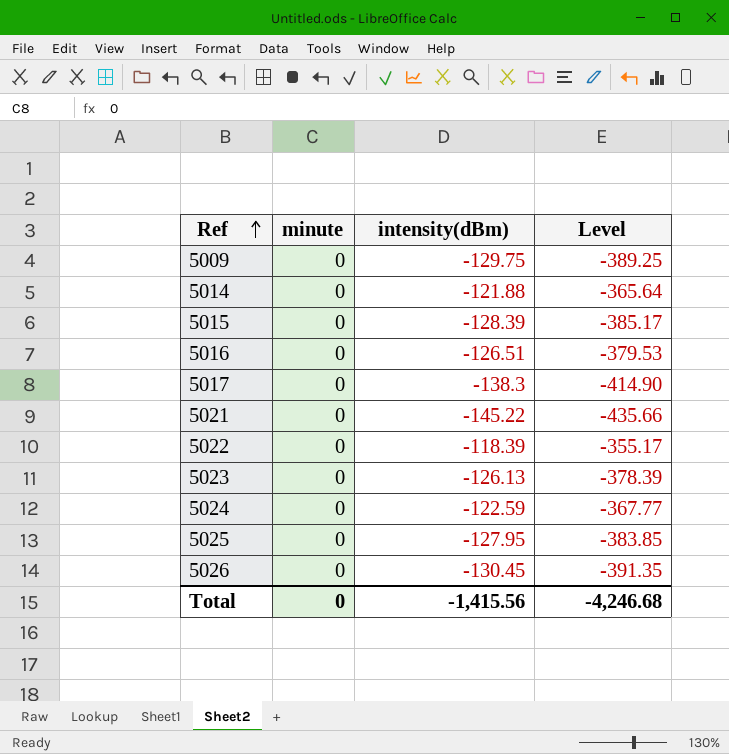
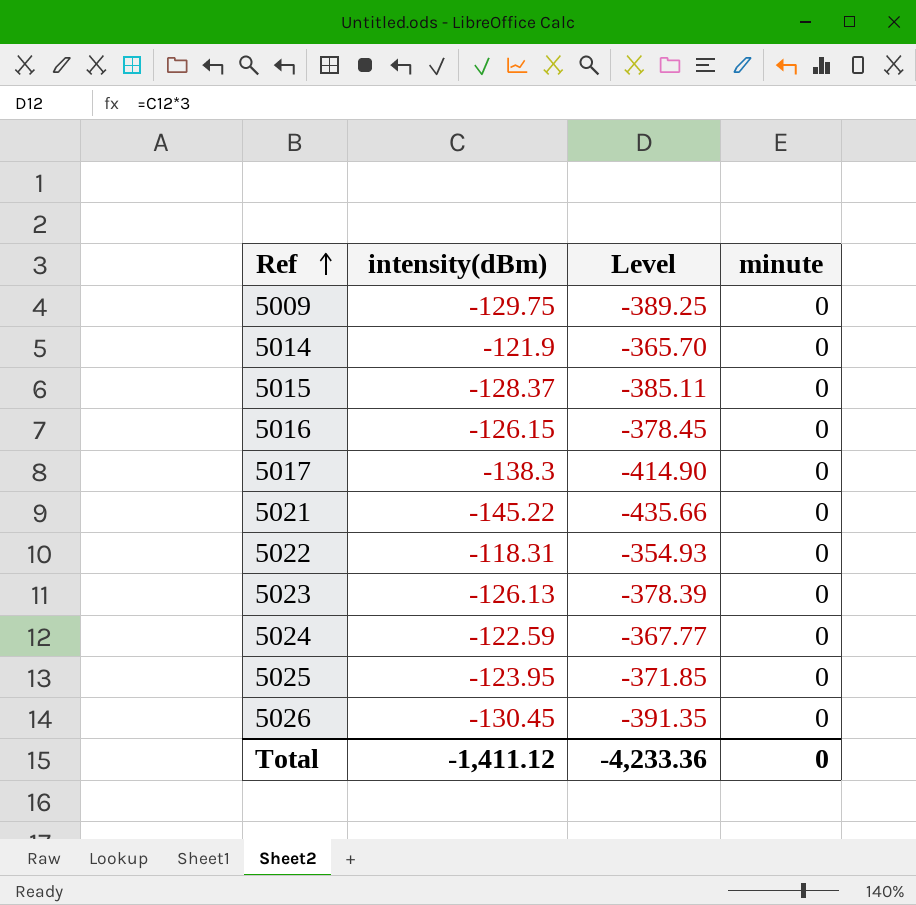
column minute | position: 2 -> 4
5014 | intensity(dBm): -121.88 -> -121.9
5014 | Level: -365.64 -> -365.70
5015 | intensity(dBm): -128.39 -> -128.37
5015 | Level: -385.17 -> -385.11
5016 | intensity(dBm): -126.51 -> -126.15
5016 | Level: -379.53 -> -378.45
5022 | intensity(dBm): -118.39 -> -118.31
5022 | Level: -355.17 -> -354.93
5025 | intensity(dBm): -127.95 -> -123.95
5025 | Level: -383.85 -> -371.85
Total | intensity(dBm): -1,415.56 -> -1,411.12
Total | Level: -4,246.68 -> -4,233.36

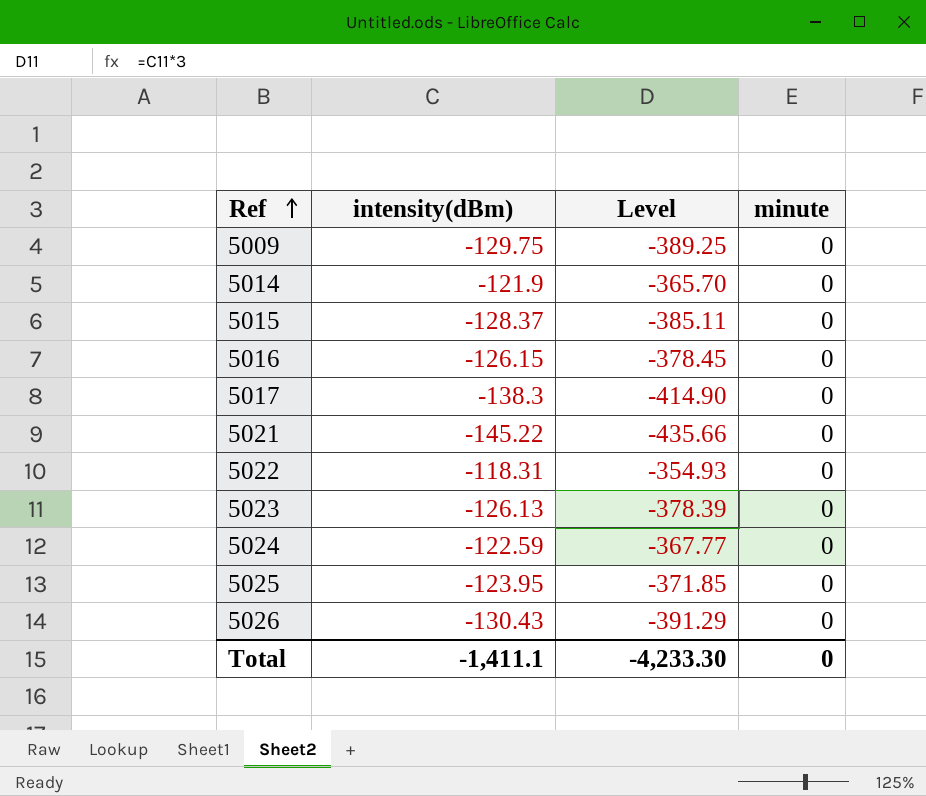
5026 | intensity(dBm): -130.45 -> -130.43
5026 | Level: -391.35 -> -391.29
Total | intensity(dBm): -1,411.12 -> -1,411.1
Total | Level: -4,233.36 -> -4,233.30

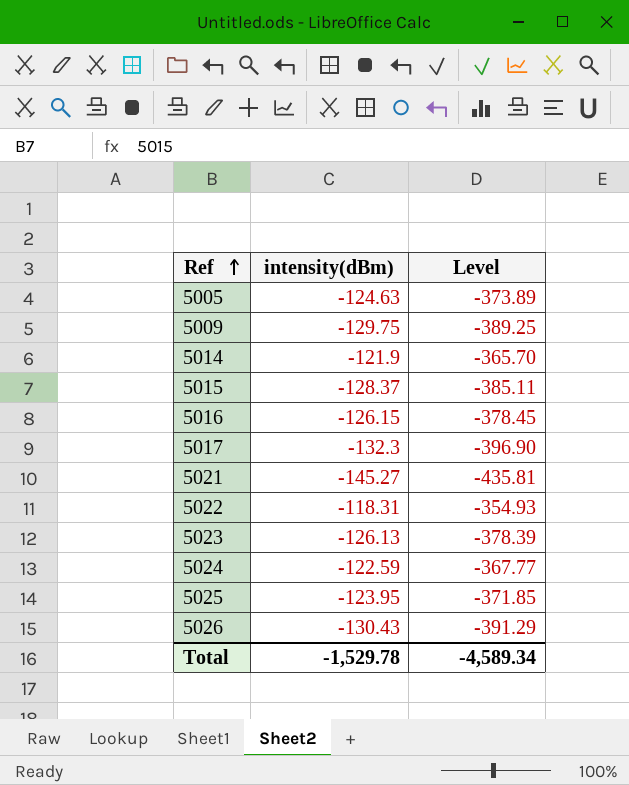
column minute | position: 4 -> none
row 5005: none -> -124.63 | -373.89
5017 | intensity(dBm): -138.3 -> -132.3
5017 | Level: -414.90 -> -396.90
5021 | intensity(dBm): -145.22 -> -145.27
5021 | Level: -435.66 -> -435.81
Total | intensity(dBm): -1,411.1 -> -1,529.78
Total | Level: -4,233.30 -> -4,589.34

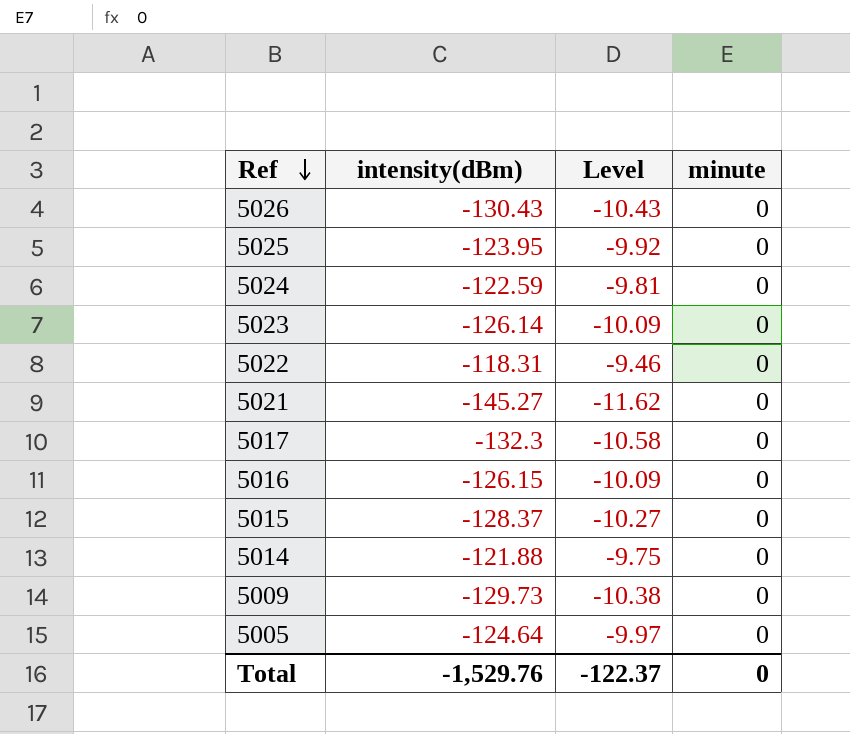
row order: Ref ascending -> Ref descending
column Level | formula: [intensity(dBm)] * 3 -> [intensity(dBm)] * 0.08
column minute | position: none -> 4
5023 | intensity(dBm): -126.13 -> -126.14
5014 | intensity(dBm): -121.9 -> -121.88
5009 | intensity(dBm): -129.75 -> -129.73
5005 | intensity(dBm): -124.63 -> -124.64
Total | intensity(dBm): -1,529.78 -> -1,529.76
Total | Level: -4,589.34 -> -122.37

